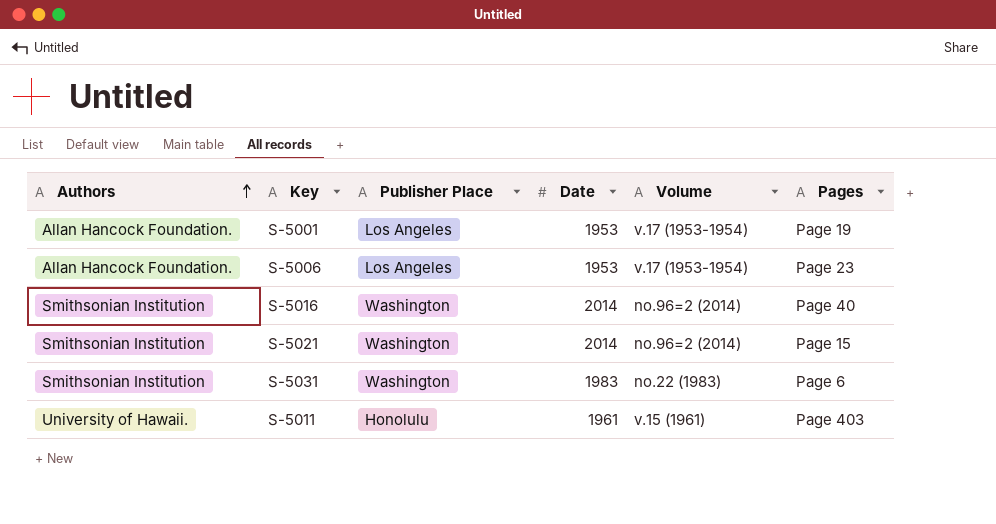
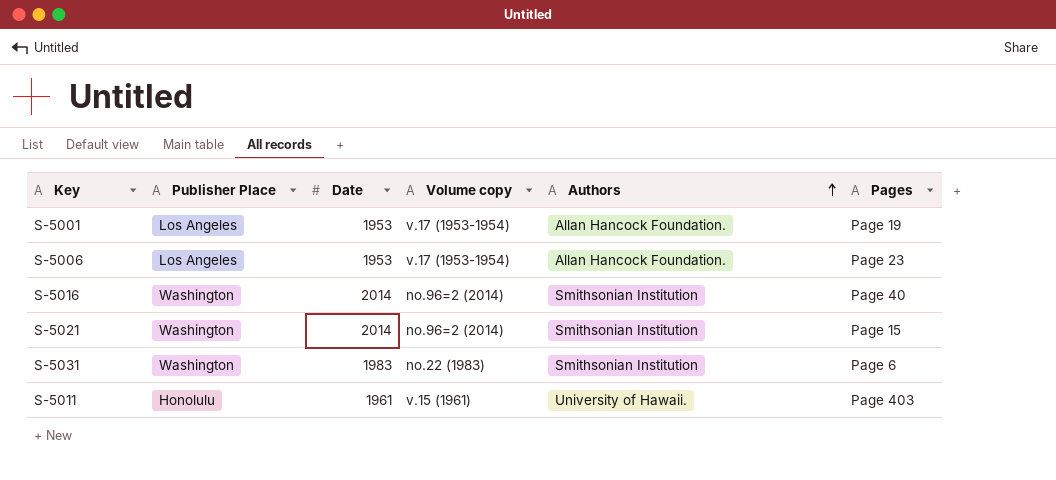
column name: Volume -> Volume copy
column Authors | position: 1 -> 5

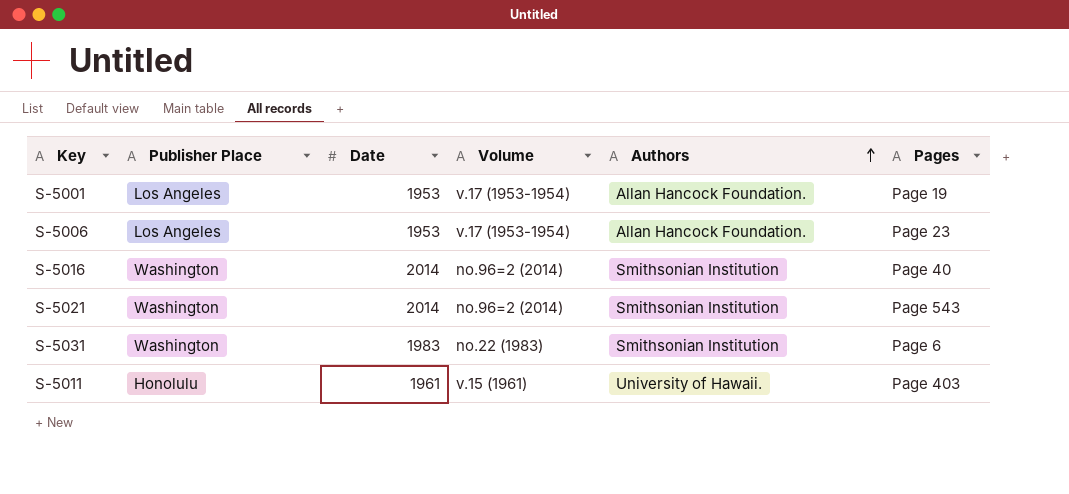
column name: Volume copy -> Volume
S-5021 | Pages: Page 15 -> Page 543

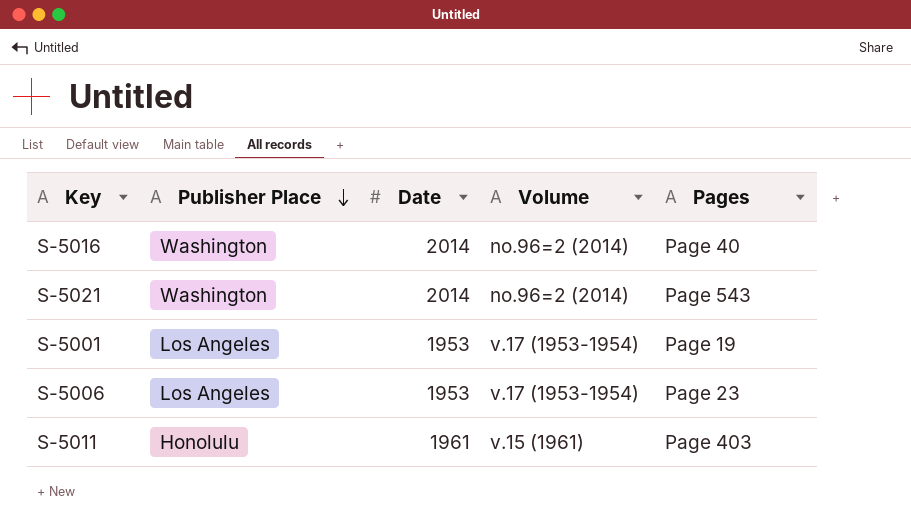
row order: Authors ascending -> Publisher Place descending
column Authors | position: 5 -> none
row S-5031: Washington | 1983 | no.22 (1983) | Smithsonian Institution | Page 6 -> none

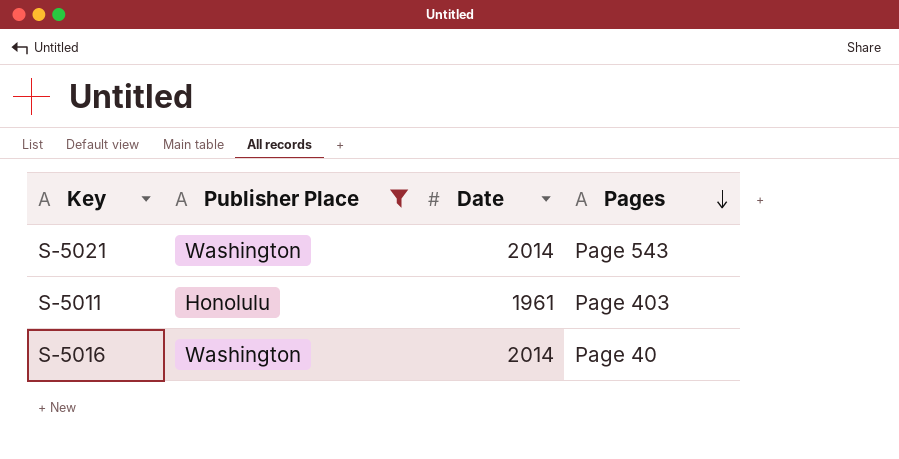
filter: none -> Publisher Place != Los Angeles
row order: Publisher Place descending -> Pages descending
column Volume | position: 4 -> none

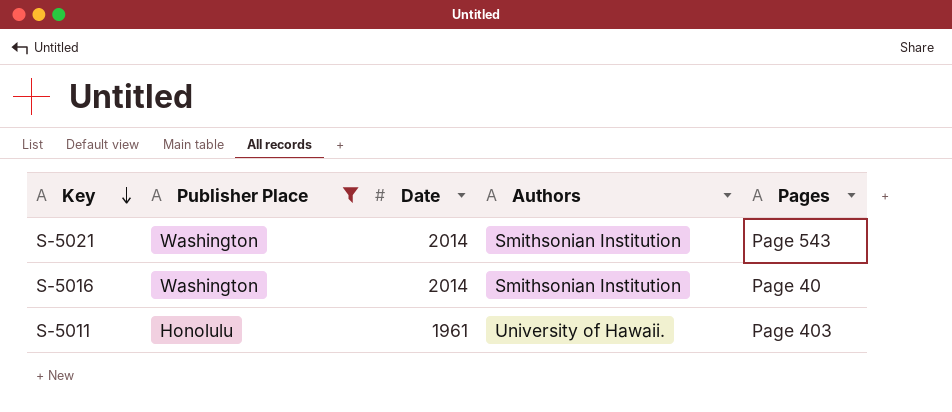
row order: Pages descending -> Key descending
column Authors | position: none -> 4

